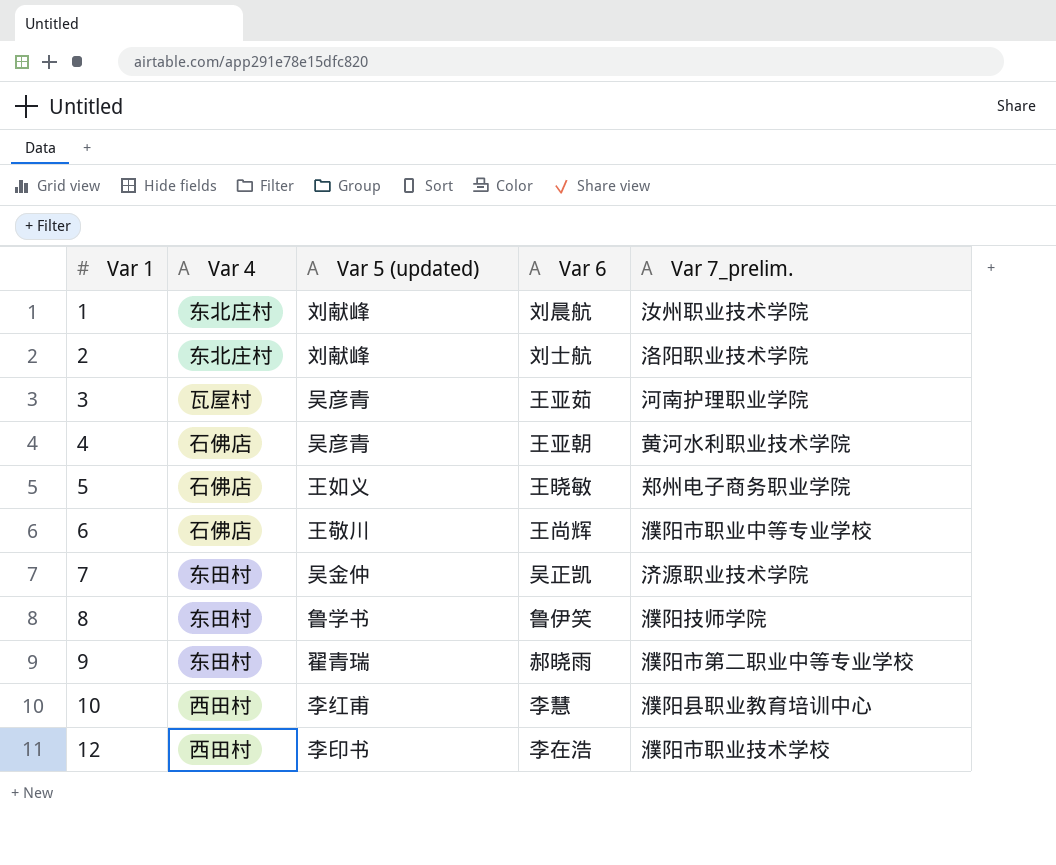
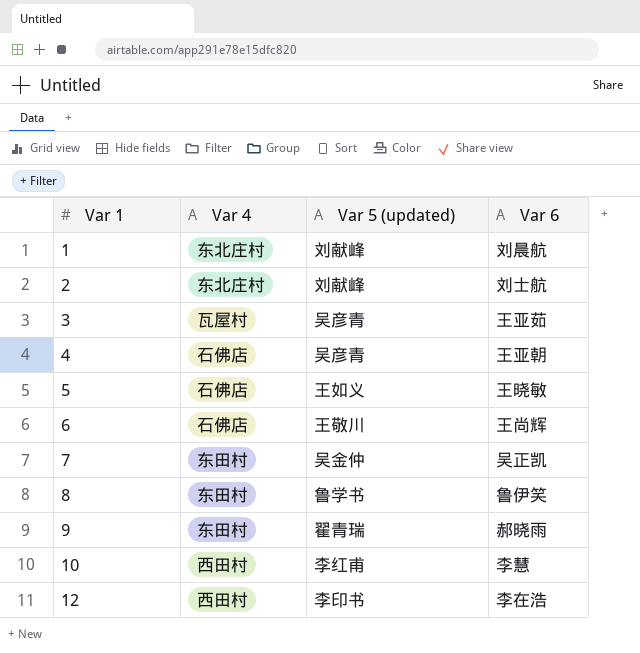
column Var 7_prelim. | position: 5 -> none

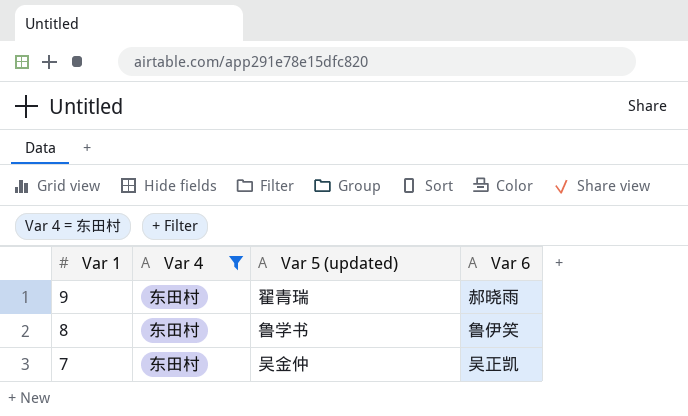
filter: none -> Var 4 = 东田村
row order: Var 1 ascending -> Var 1 descending

